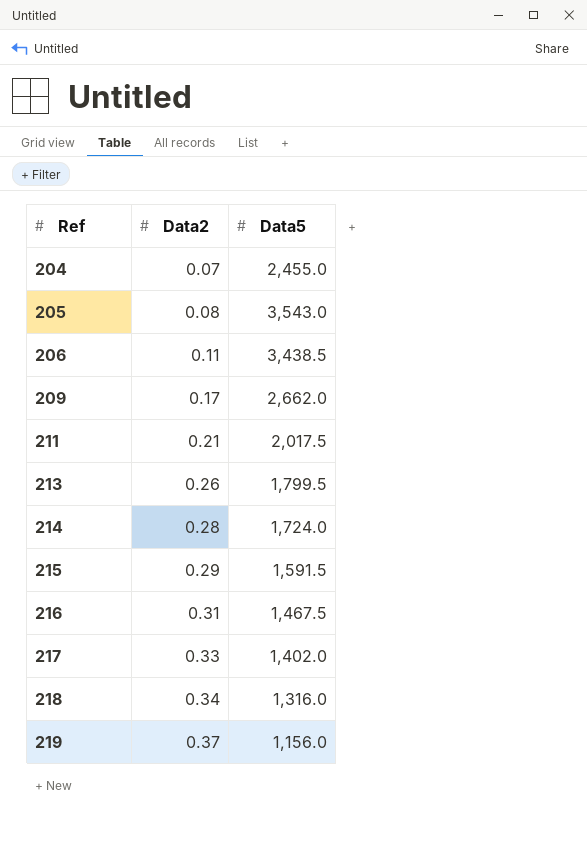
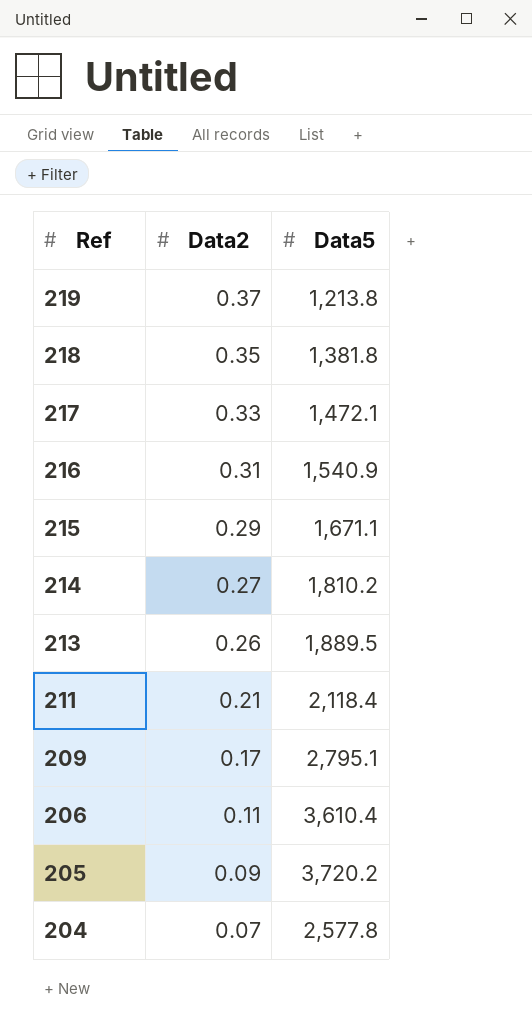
row order: Ref ascending -> Ref descending
219 | Data5: 1,156.0 -> 1,213.8
218 | Data2: 0.34 -> 0.35
218 | Data5: 1,316.0 -> 1,381.8
217 | Data5: 1,402.0 -> 1,472.1
216 | Data5: 1,467.5 -> 1,540.9
215 | Data5: 1,591.5 -> 1,671.1
214 | Data2: 0.28 -> 0.27
214 | Data5: 1,724.0 -> 1,810.2
213 | Data5: 1,799.5 -> 1,889.5
211 | Data5: 2,017.5 -> 2,118.4
209 | Data5: 2,662.0 -> 2,795.1
206 | Data5: 3,438.5 -> 3,610.4
205 | Data2: 0.08 -> 0.09
205 | Data5: 3,543.0 -> 3,720.2
204 | Data5: 2,455.0 -> 2,577.8

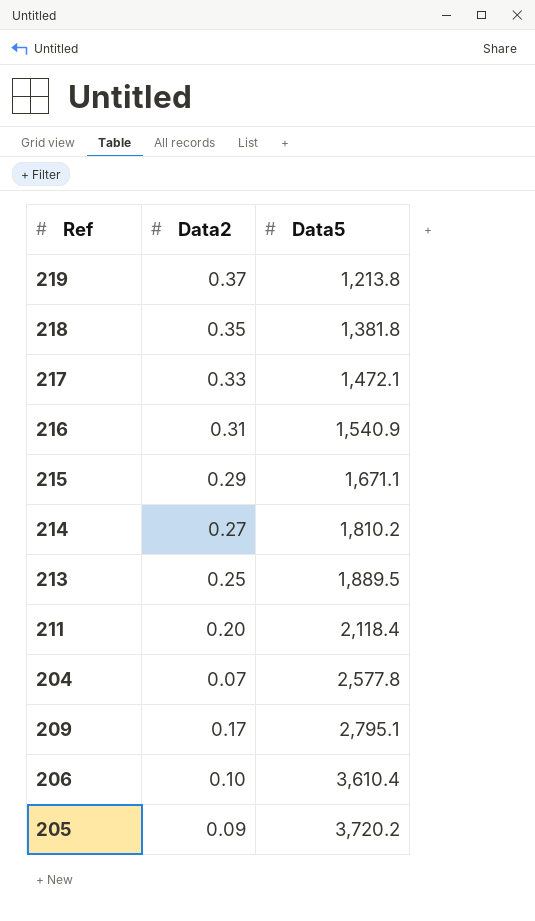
row order: Ref descending -> Data5 ascending
213 | Data2: 0.26 -> 0.25
211 | Data2: 0.21 -> 0.20
206 | Data2: 0.11 -> 0.10

